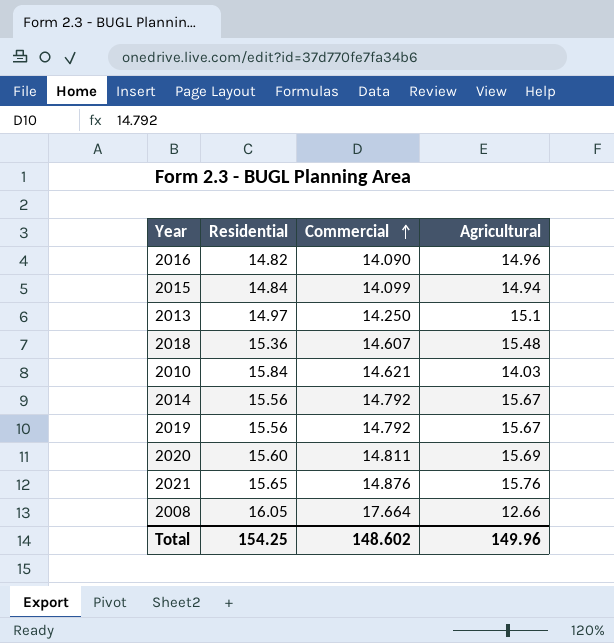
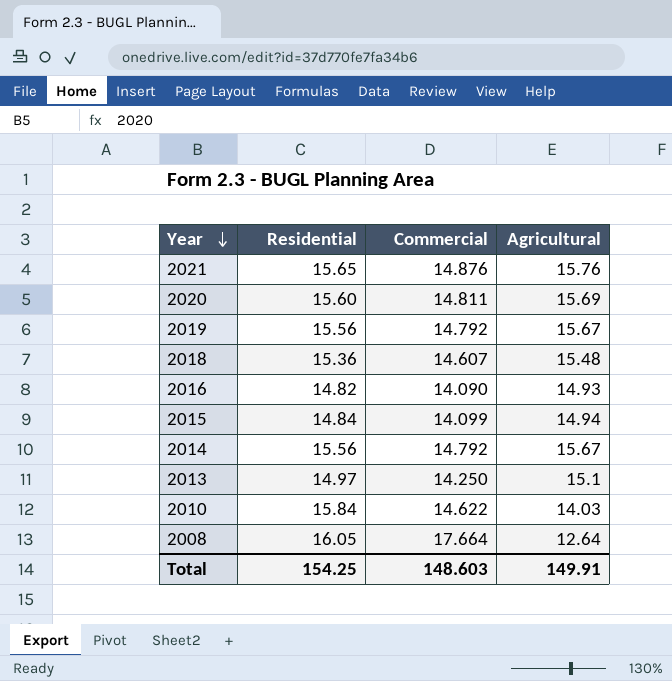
row order: Commercial ascending -> Year descending
2016 | Agricultural: 14.96 -> 14.93
2010 | Commercial: 14.621 -> 14.622
2008 | Agricultural: 12.66 -> 12.64
Total | Commercial: 148.602 -> 148.603
Total | Agricultural: 149.96 -> 149.91

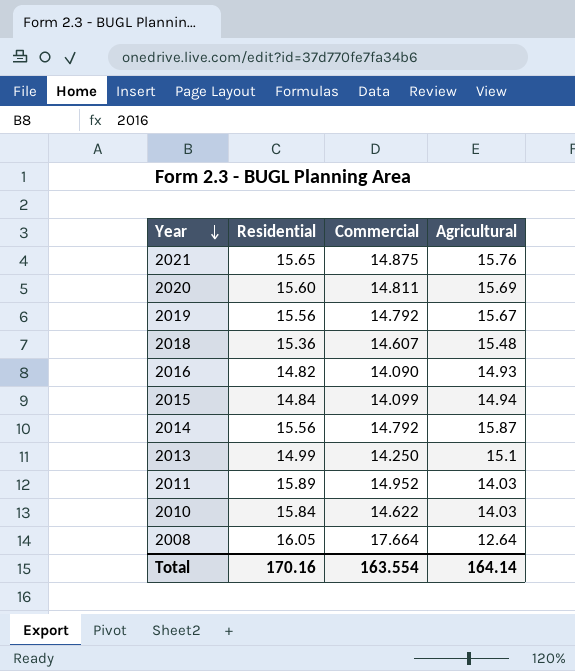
2021 | Commercial: 14.876 -> 14.875
2014 | Agricultural: 15.67 -> 15.87
2013 | Residential: 14.97 -> 14.99
row 2011: none -> 15.89 | 14.952 | 14.03
Total | Residential: 154.25 -> 170.16
Total | Commercial: 148.603 -> 163.554
Total | Agricultural: 149.91 -> 164.14

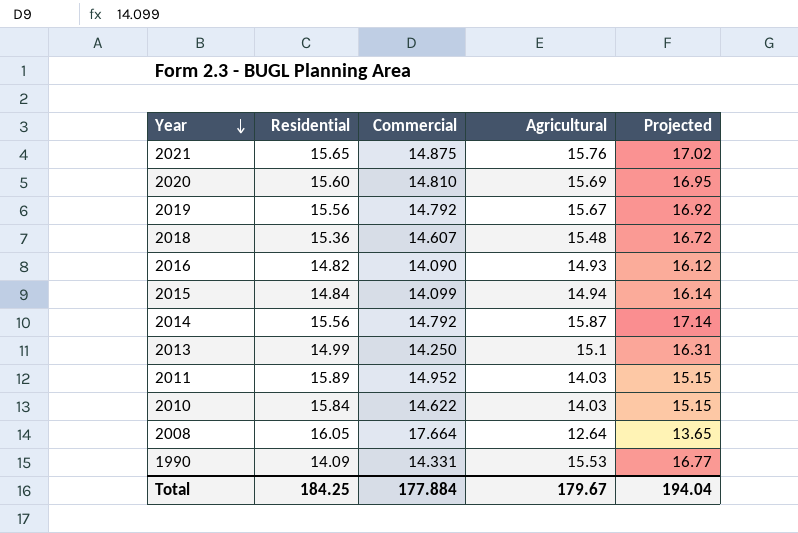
column Projected | formula: none -> [Agricultural] * 1.08
2020 | Commercial: 14.811 -> 14.810
row 1990: none -> 14.09 | 14.331 | 15.53 | 16.77
Total | Residential: 170.16 -> 184.25
Total | Commercial: 163.554 -> 177.884
Total | Agricultural: 164.14 -> 179.67

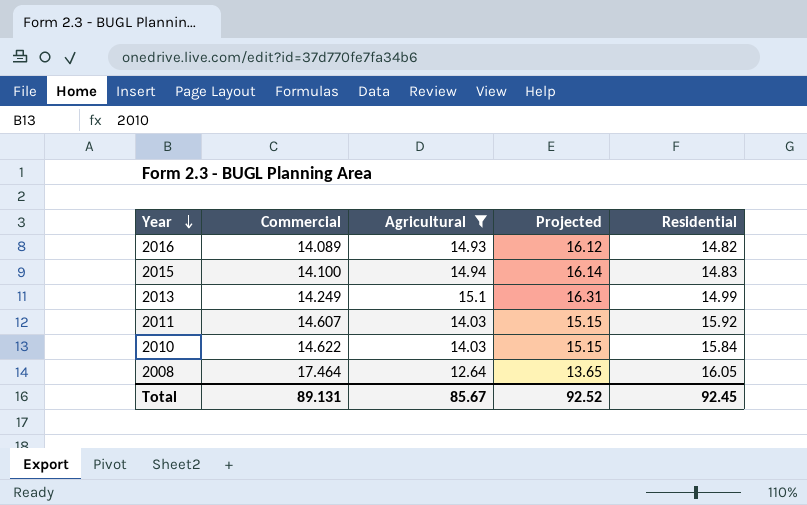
filter: none -> Agricultural <= 15.1
column Residential | position: 2 -> 5
2016 | Commercial: 14.090 -> 14.089
2015 | Commercial: 14.099 -> 14.100
2015 | Residential: 14.84 -> 14.83
2013 | Commercial: 14.250 -> 14.249
2011 | Commercial: 14.952 -> 14.607
2011 | Residential: 15.89 -> 15.92
2008 | Commercial: 17.664 -> 17.464
Total | Commercial: 177.884 -> 89.131
Total | Agricultural: 179.67 -> 85.67
Total | Projected: 194.04 -> 92.52
Total | Residential: 184.25 -> 92.45

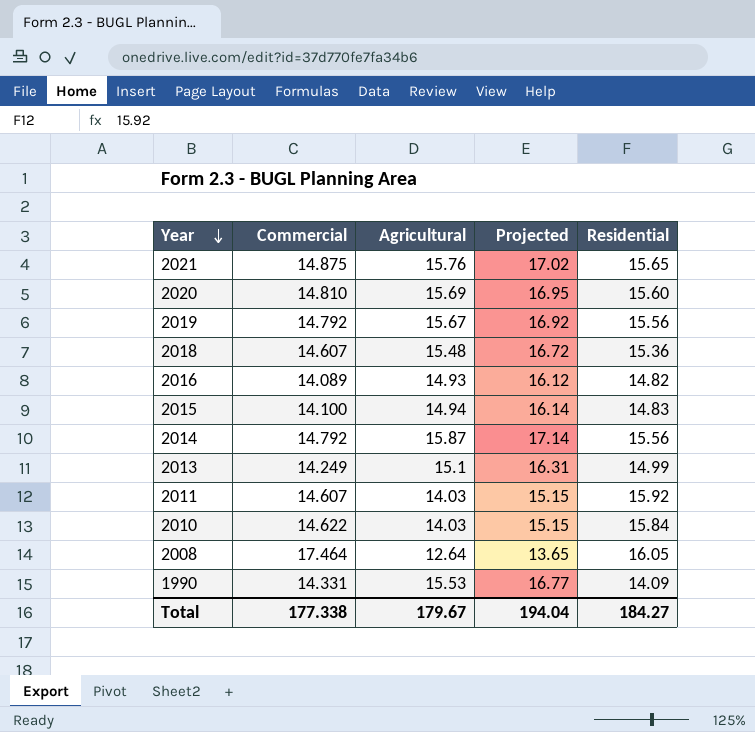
filter: Agricultural <= 15.1 -> none
Total | Commercial: 89.131 -> 177.338
Total | Agricultural: 85.67 -> 179.67
Total | Projected: 92.52 -> 194.04
Total | Residential: 92.45 -> 184.27

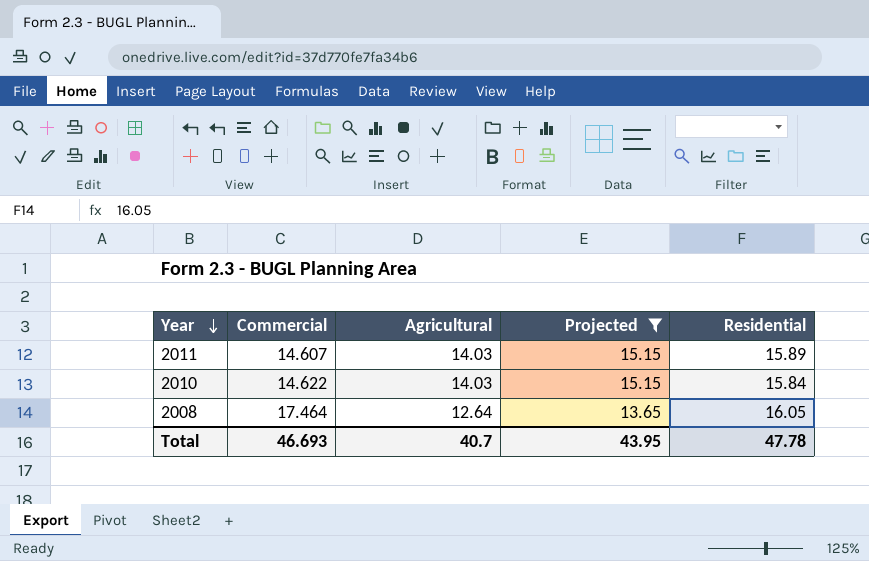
filter: none -> Projected <= 15.15
2011 | Residential: 15.92 -> 15.89
Total | Commercial: 177.338 -> 46.693
Total | Agricultural: 179.67 -> 40.7
Total | Projected: 194.04 -> 43.95
Total | Residential: 184.27 -> 47.78

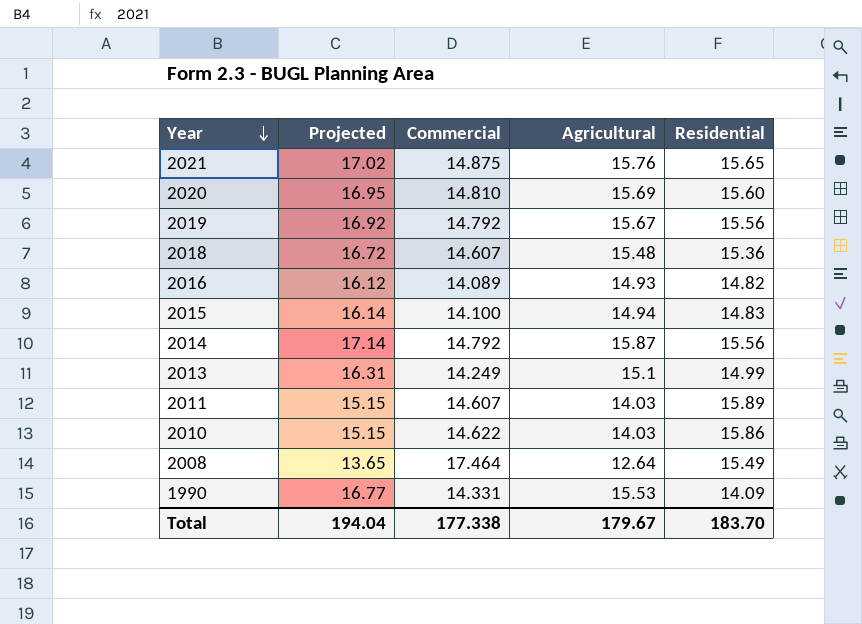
filter: Projected <= 15.15 -> none
column Projected | position: 4 -> 2
2010 | Residential: 15.84 -> 15.86
2008 | Residential: 16.05 -> 15.49
Total | Projected: 43.95 -> 194.04
Total | Commercial: 46.693 -> 177.338
Total | Agricultural: 40.7 -> 179.67
Total | Residential: 47.78 -> 183.70

